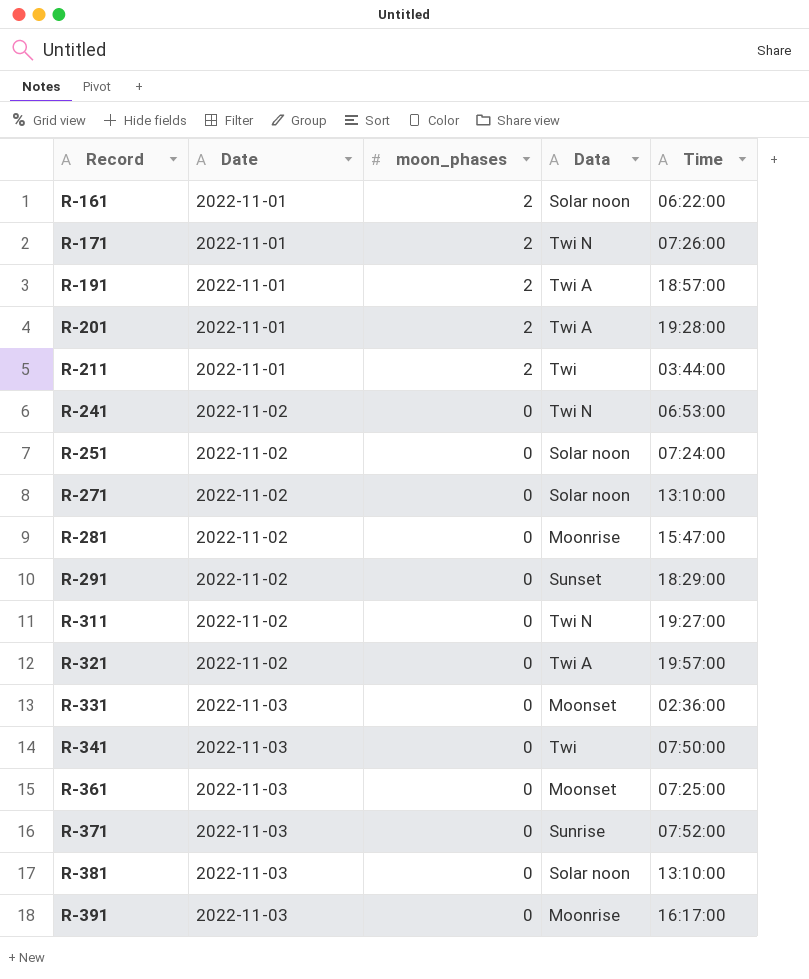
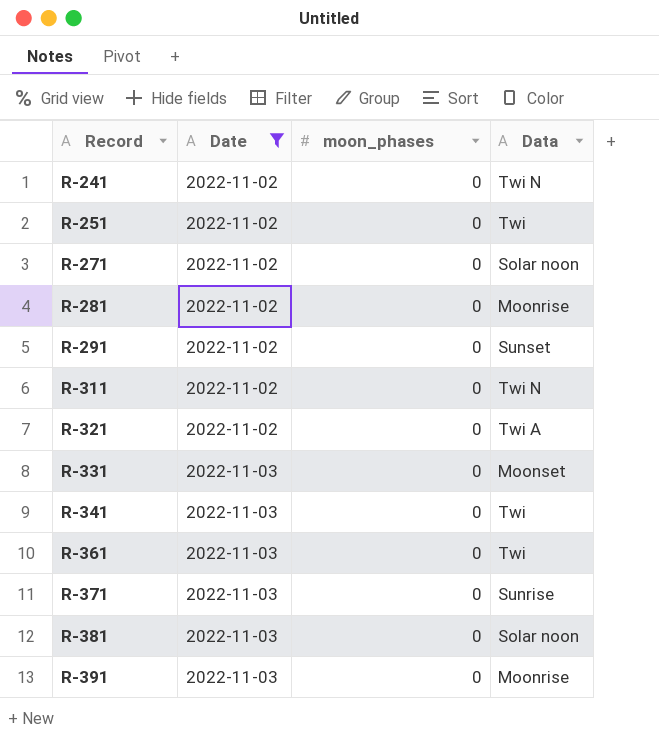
filter: none -> Date != 2022-11-01
column Time | position: 5 -> none
R-251 | Data: Solar noon -> Twi
R-361 | Data: Moonset -> Twi

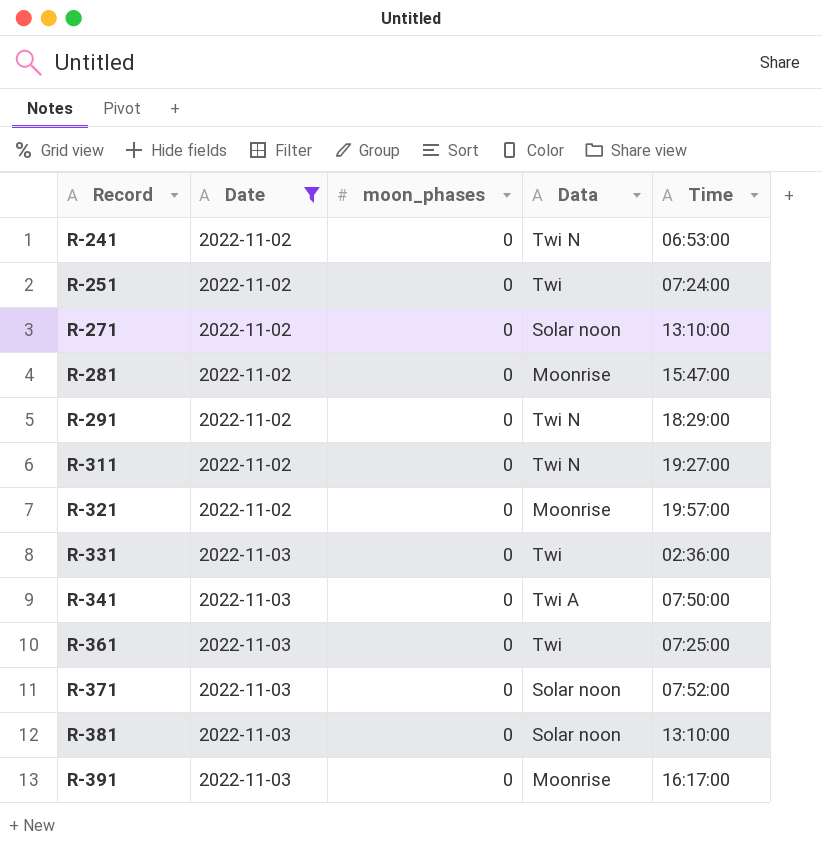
column Time | position: none -> 5
R-291 | Data: Sunset -> Twi N
R-321 | Data: Twi A -> Moonrise
R-331 | Data: Moonset -> Twi
R-341 | Data: Twi -> Twi A
R-371 | Data: Sunrise -> Solar noon

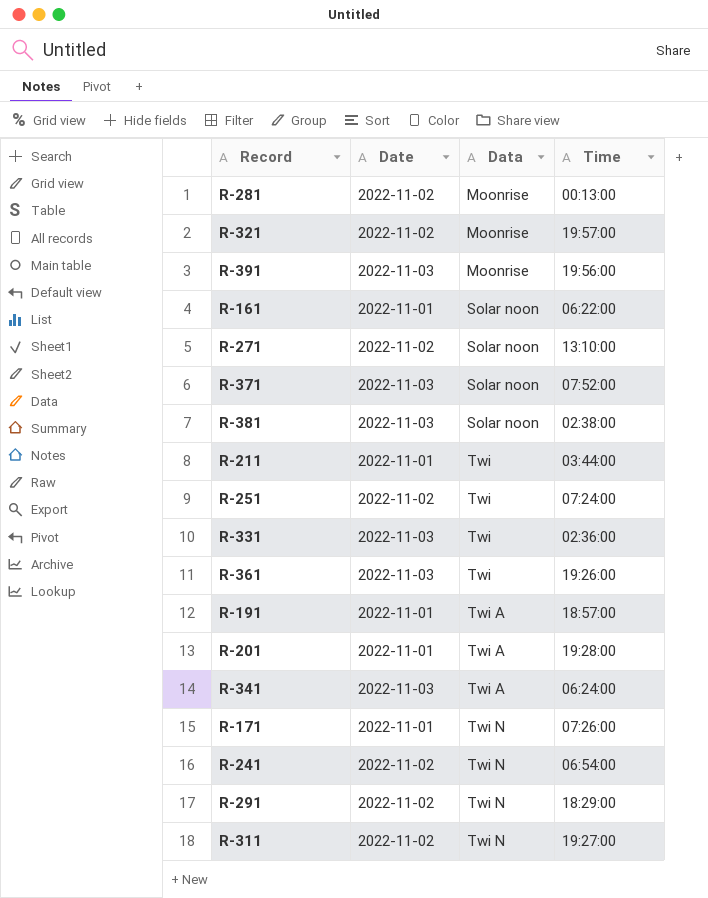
filter: Date != 2022-11-01 -> none
row order: Record ascending -> Data ascending
column moon_phases | position: 3 -> none
R-281 | Time: 15:47:00 -> 00:13:00
R-391 | Time: 16:17:00 -> 19:56:00
R-381 | Time: 13:10:00 -> 02:38:00
R-361 | Time: 07:25:00 -> 19:26:00
R-341 | Time: 07:50:00 -> 06:24:00
R-241 | Time: 06:53:00 -> 06:54:00

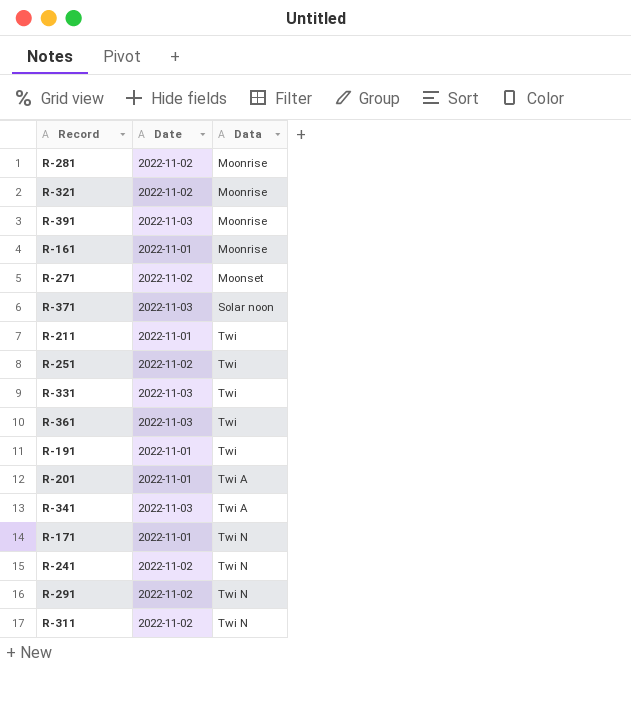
column Time | position: 4 -> none
row R-381: 2022-11-03 | Solar noon | 02:38:00 -> none
R-161 | Data: Solar noon -> Moonrise
R-271 | Data: Solar noon -> Moonset
R-191 | Data: Twi A -> Twi

